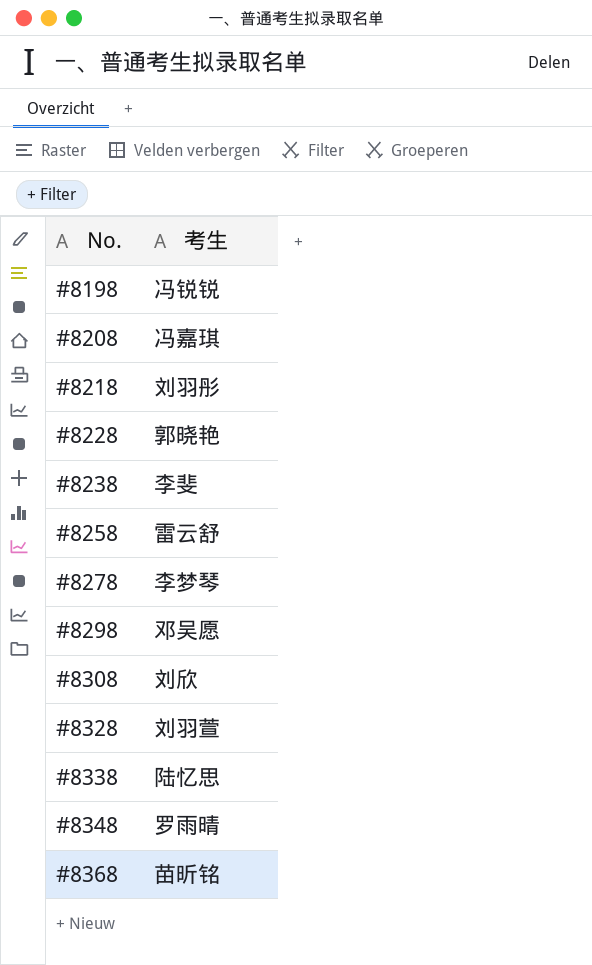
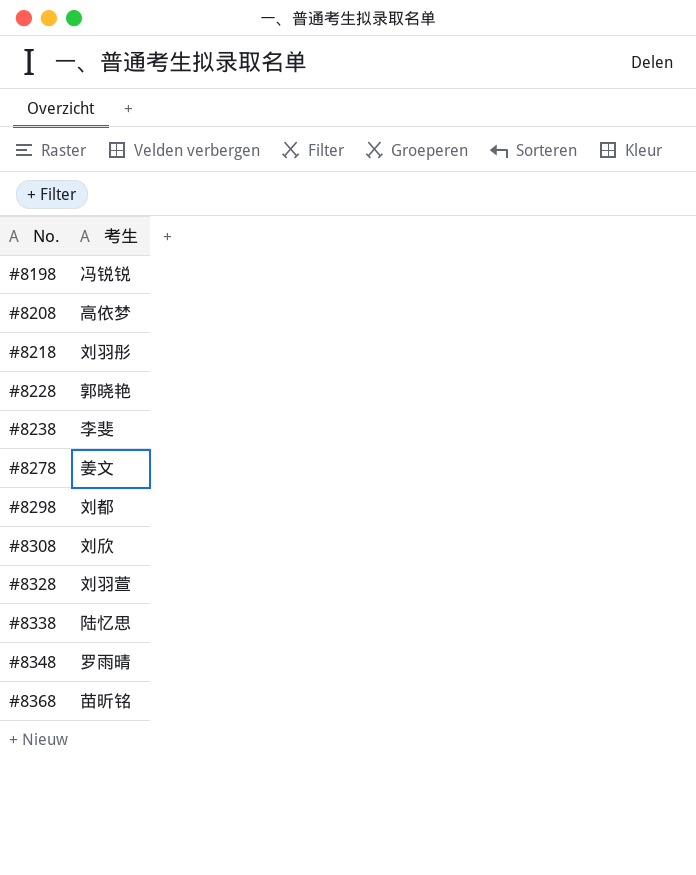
row #8258: 雷云舒 -> none
#8208 | 考生: 冯嘉琪 -> 高依梦
#8278 | 考生: 李梦琴 -> 姜文
#8298 | 考生: 邓吴愿 -> 刘都

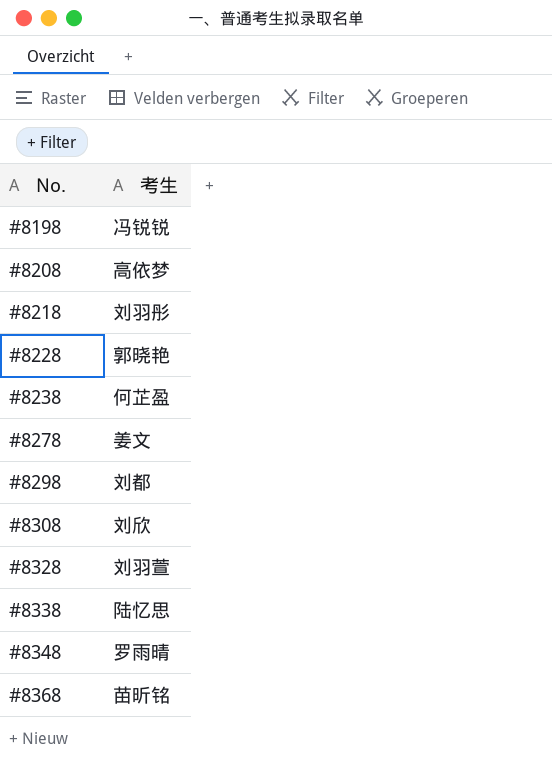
#8238 | 考生: 李斐 -> 何芷盈

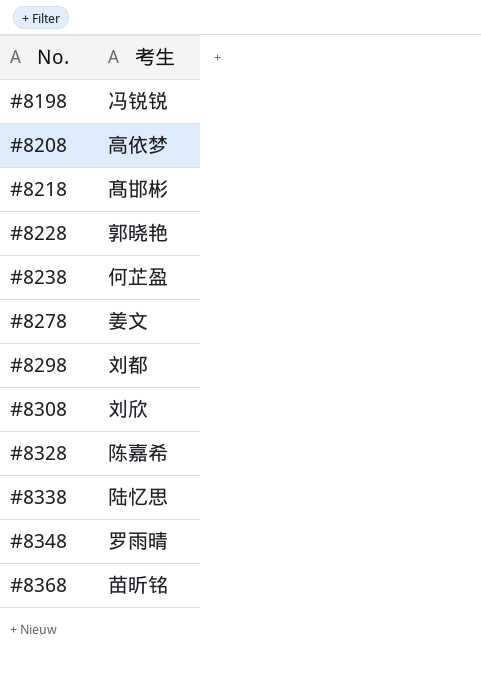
#8218 | 考生: 刘羽彤 -> 髙邯彬
#8328 | 考生: 刘羽萱 -> 陈嘉希

